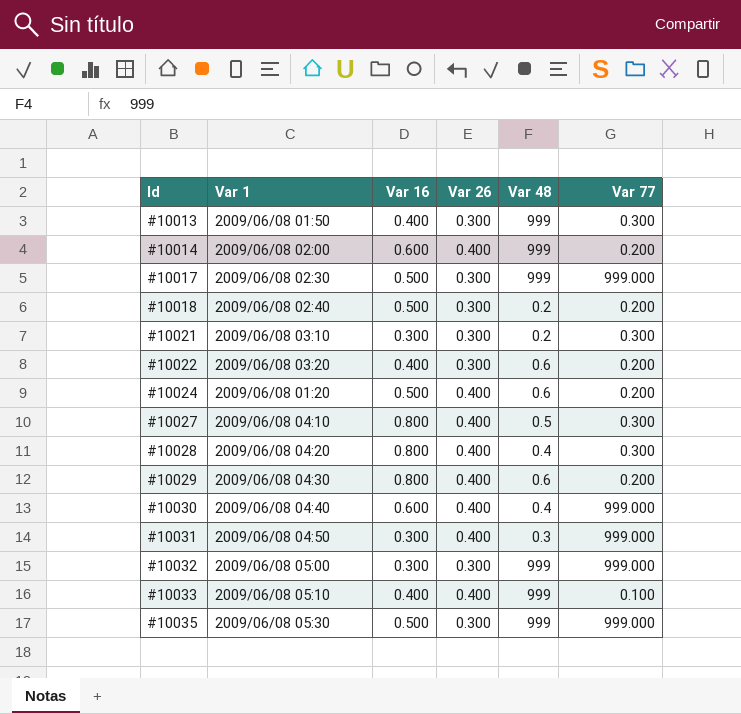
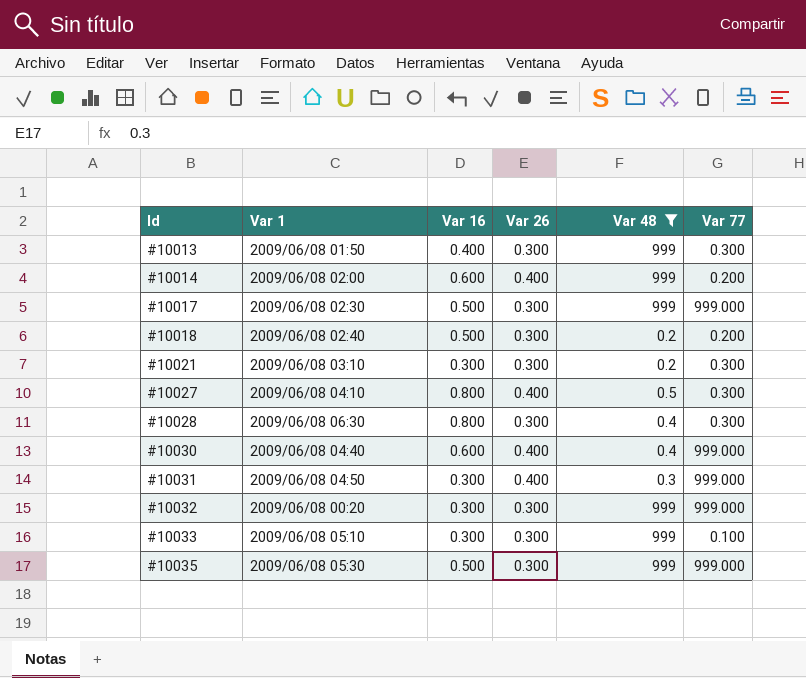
filter: none -> Var 48 != 0.6
#10028 | Var 1: 2009/06/08 04:20 -> 2009/06/08 06:30
#10028 | Var 26: 0.400 -> 0.300
#10032 | Var 1: 2009/06/08 05:00 -> 2009/06/08 00:20
#10033 | Var 16: 0.400 -> 0.300
#10033 | Var 26: 0.400 -> 0.300

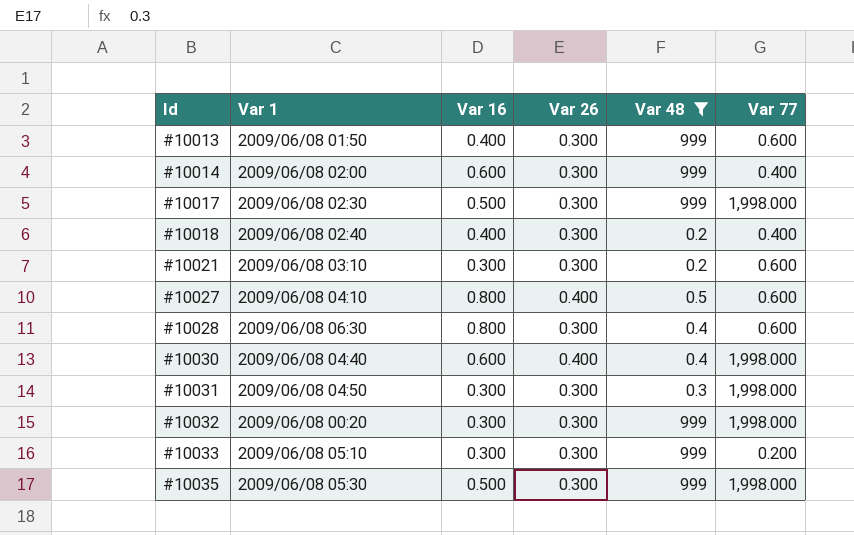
#10013 | Var 77: 0.300 -> 0.600
#10014 | Var 26: 0.400 -> 0.300
#10014 | Var 77: 0.200 -> 0.400
#10017 | Var 77: 999.000 -> 1,998.000
#10018 | Var 16: 0.500 -> 0.400
#10018 | Var 77: 0.200 -> 0.400
#10021 | Var 77: 0.300 -> 0.600
#10027 | Var 77: 0.300 -> 0.600
#10028 | Var 77: 0.300 -> 0.600
#10030 | Var 77: 999.000 -> 1,998.000
#10031 | Var 26: 0.400 -> 0.300
#10031 | Var 77: 999.000 -> 1,998.000
#10032 | Var 77: 999.000 -> 1,998.000
#10033 | Var 77: 0.100 -> 0.200
#10035 | Var 77: 999.000 -> 1,998.000

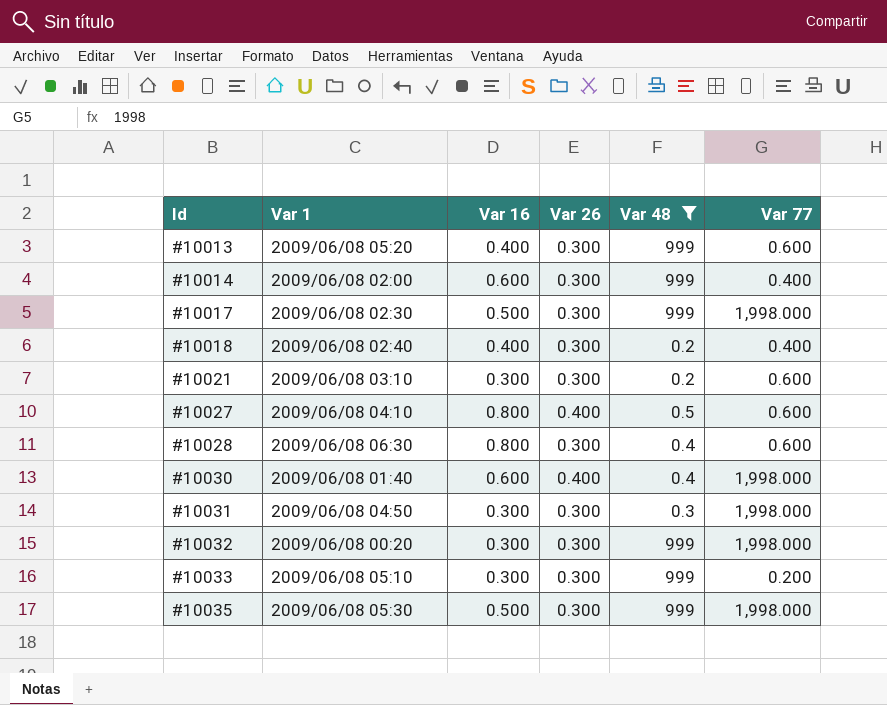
#10013 | Var 1: 2009/06/08 01:50 -> 2009/06/08 05:20
#10030 | Var 1: 2009/06/08 04:40 -> 2009/06/08 01:40

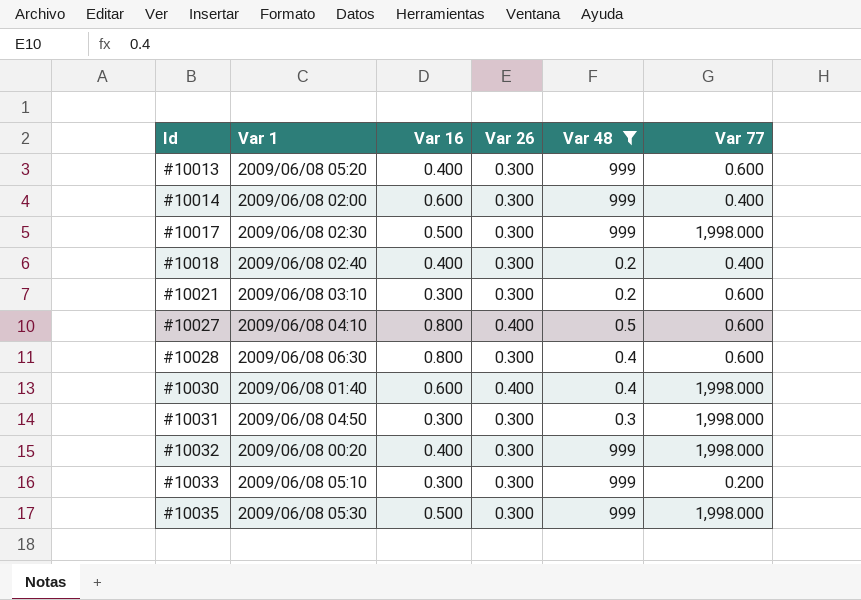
#10032 | Var 16: 0.300 -> 0.400

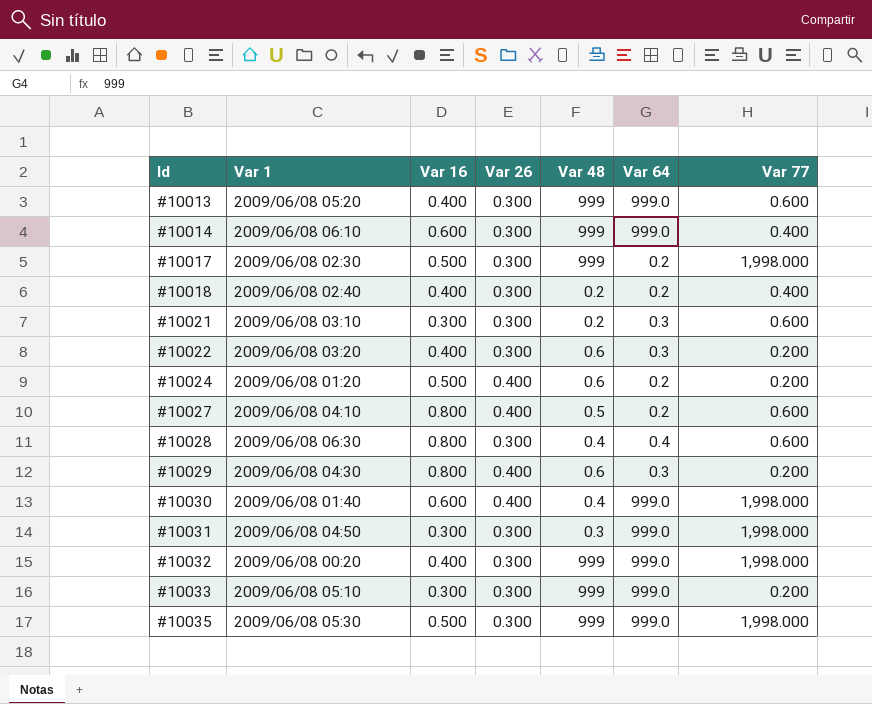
filter: Var 48 != 0.6 -> none
column Var 64 | position: none -> 6
#10014 | Var 1: 2009/06/08 02:00 -> 2009/06/08 06:10

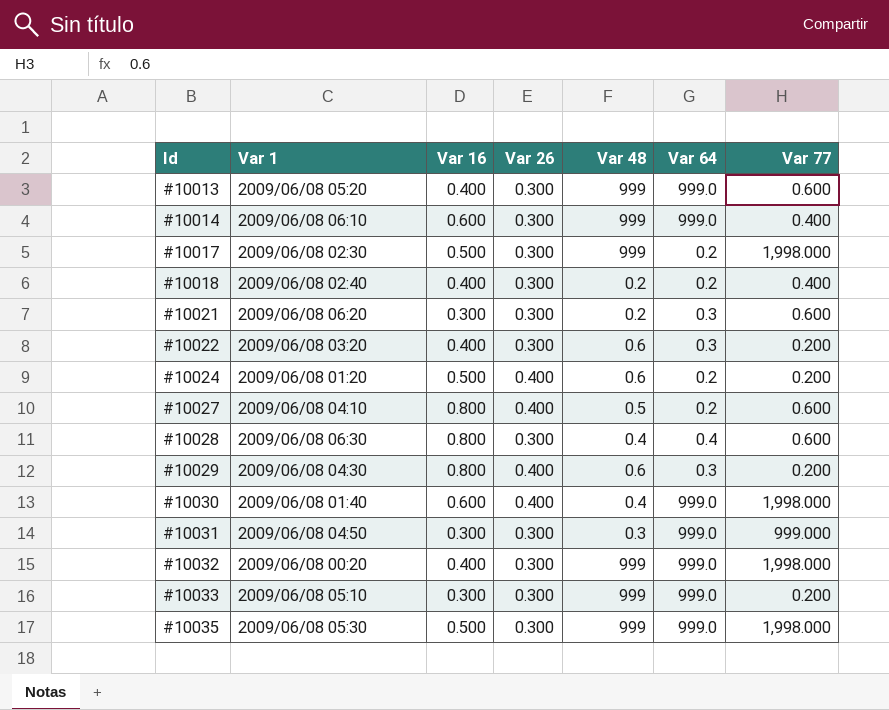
#10021 | Var 1: 2009/06/08 03:10 -> 2009/06/08 06:20
#10031 | Var 77: 1,998.000 -> 999.000

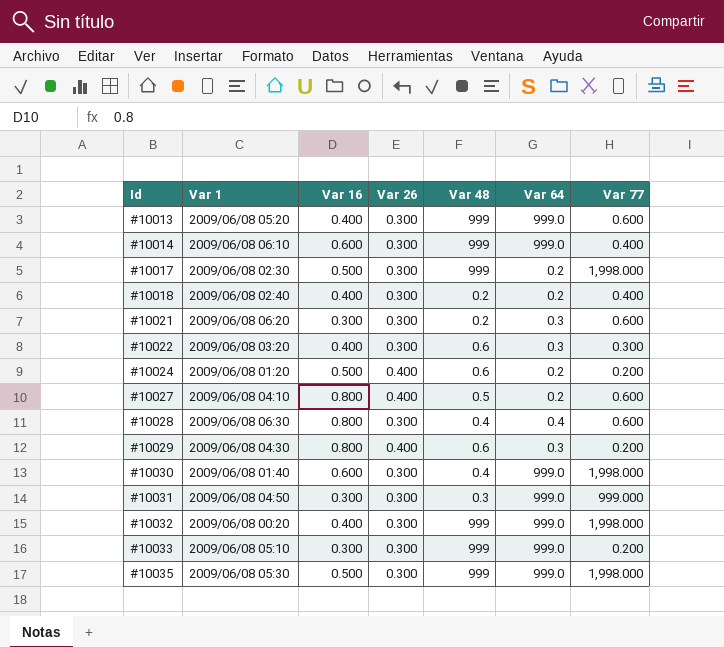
#10022 | Var 77: 0.200 -> 0.300
#10030 | Var 26: 0.400 -> 0.300

